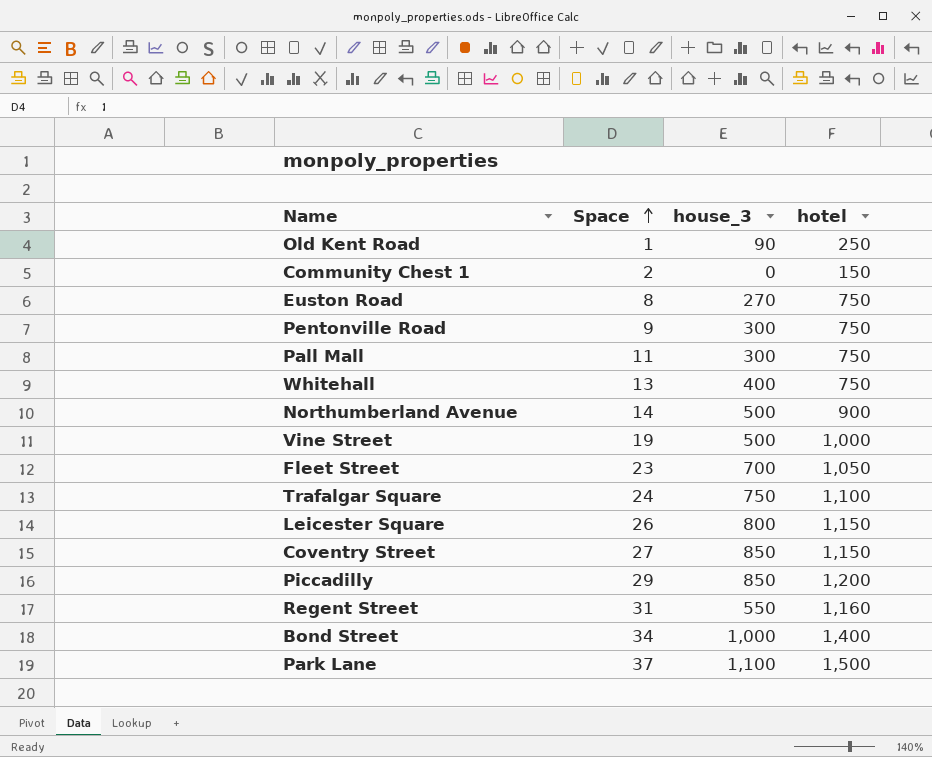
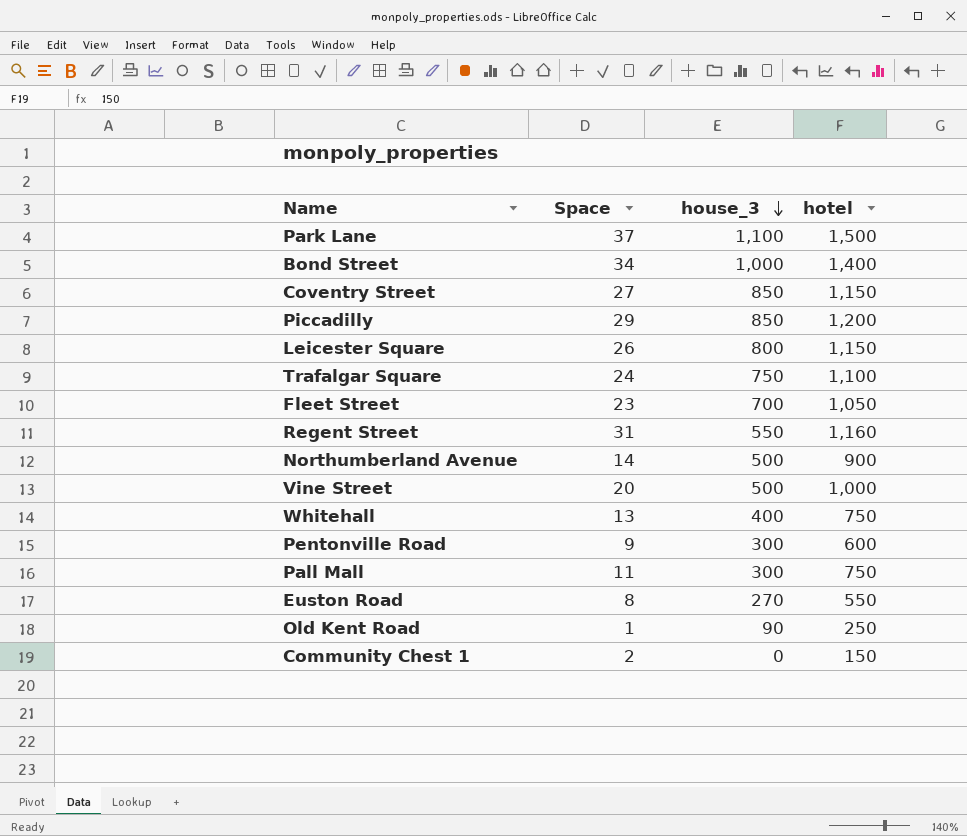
row order: Space ascending -> house_3 descending
Vine Street | Space: 19 -> 20
Pentonville Road | hotel: 750 -> 600
Euston Road | hotel: 750 -> 550

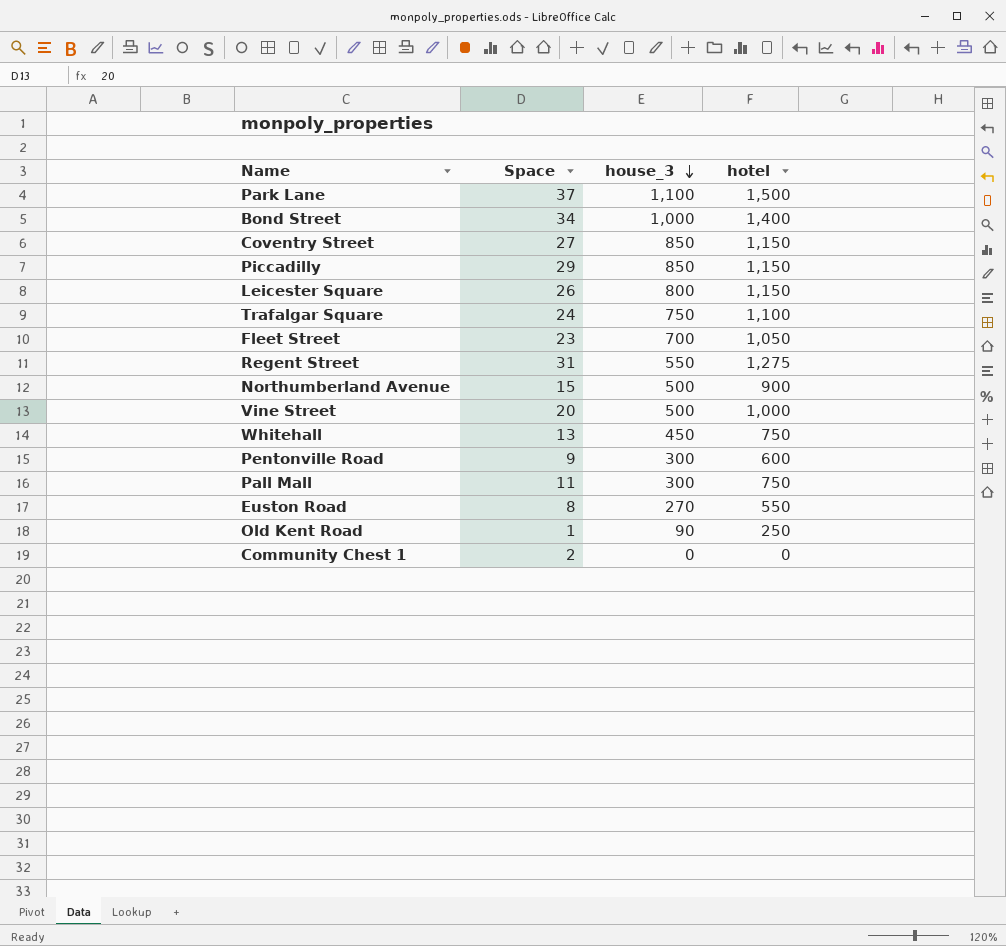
Piccadilly | hotel: 1,200 -> 1,150
Regent Street | hotel: 1,160 -> 1,275
Northumberland Avenue | Space: 14 -> 15
Whitehall | house_3: 400 -> 450
Community Chest 1 | hotel: 150 -> 0

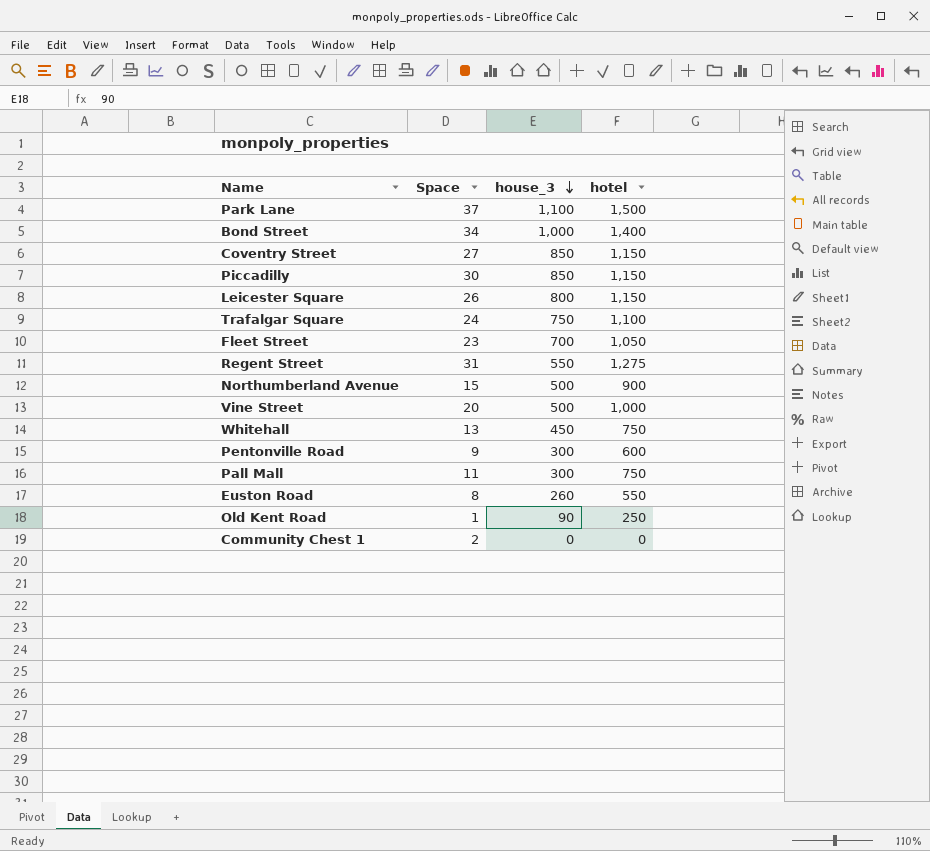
Piccadilly | Space: 29 -> 30
Euston Road | house_3: 270 -> 260

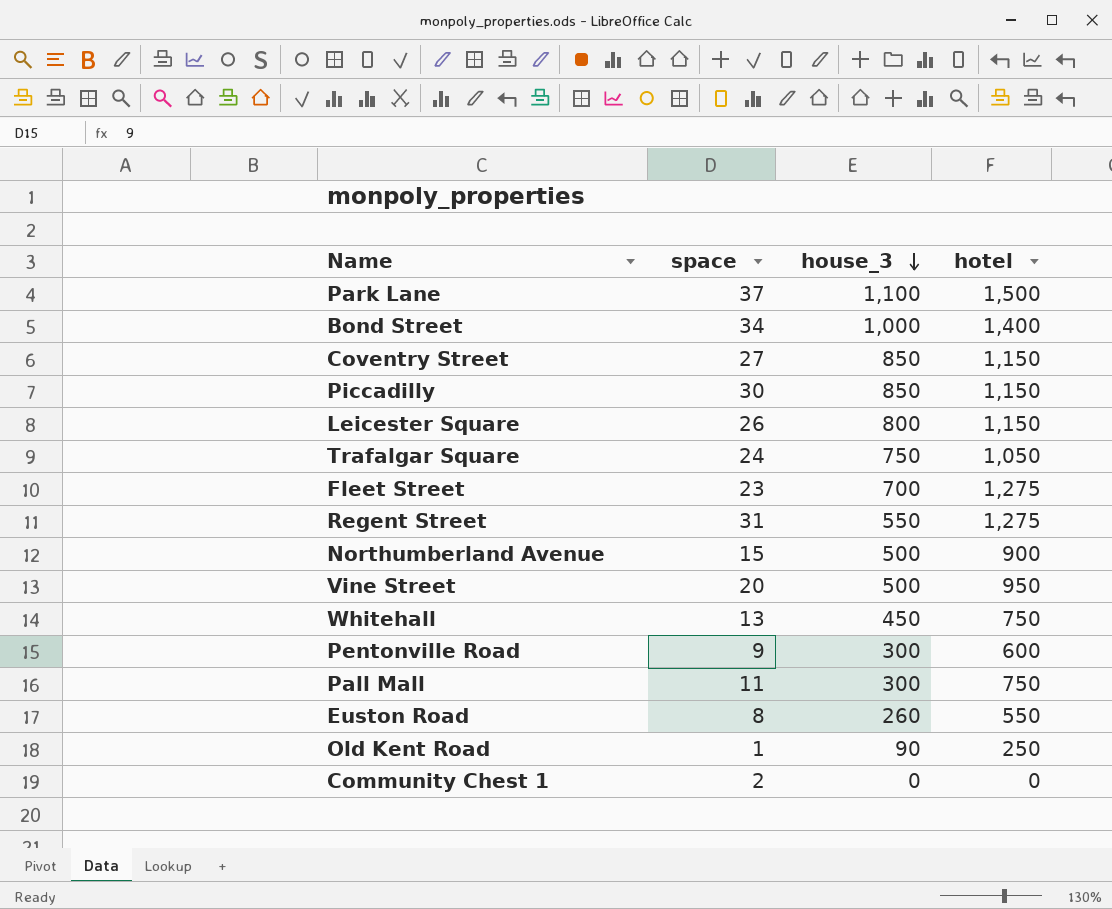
column name: Space -> space
Trafalgar Square | hotel: 1,100 -> 1,050
Fleet Street | hotel: 1,050 -> 1,275
Vine Street | hotel: 1,000 -> 950

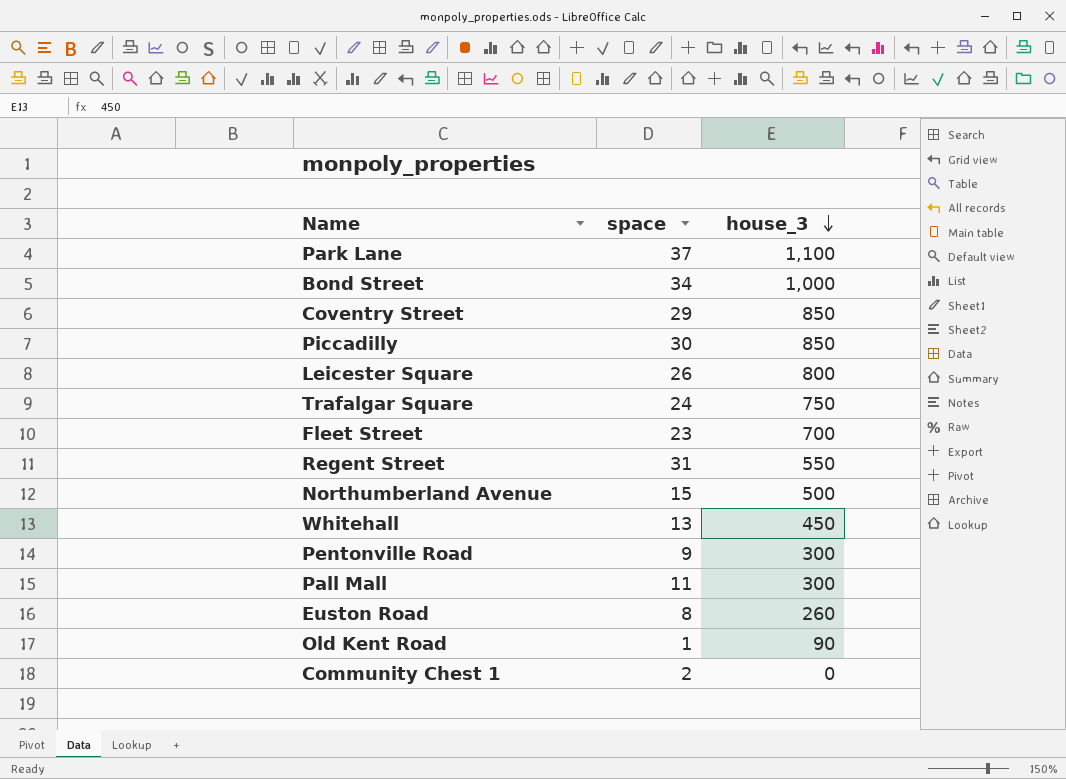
column hotel | position: 4 -> none
row Vine Street: 20 | 500 | 950 -> none
Coventry Street | space: 27 -> 29

